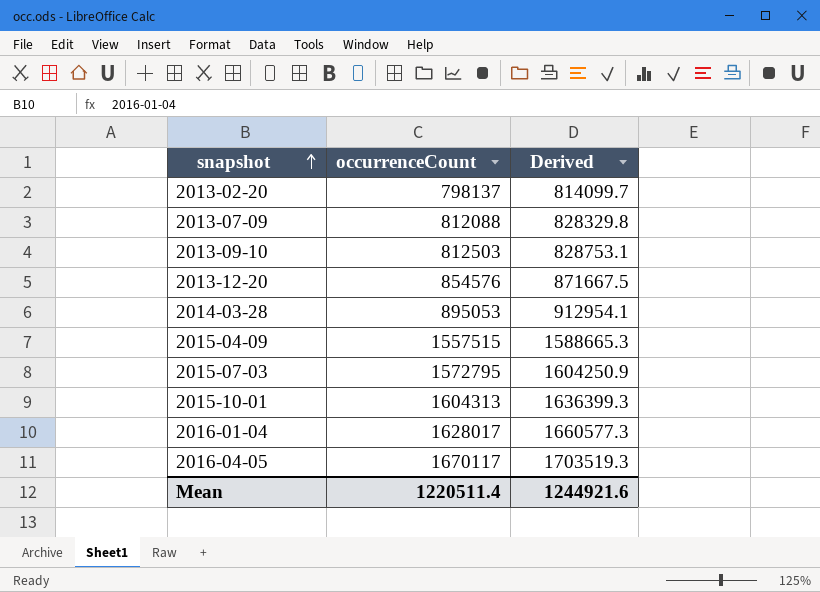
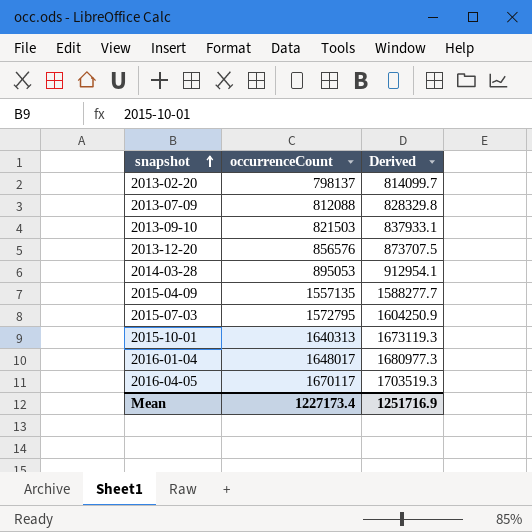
2013-09-10 | occurrenceCount: 812503 -> 821503
2013-09-10 | Derived: 828753.1 -> 837933.1
2013-12-20 | occurrenceCount: 854576 -> 856576
2013-12-20 | Derived: 871667.5 -> 873707.5
2015-04-09 | occurrenceCount: 1557515 -> 1557135
2015-04-09 | Derived: 1588665.3 -> 1588277.7
2015-10-01 | occurrenceCount: 1604313 -> 1640313
2015-10-01 | Derived: 1636399.3 -> 1673119.3
2016-01-04 | occurrenceCount: 1628017 -> 1648017
2016-01-04 | Derived: 1660577.3 -> 1680977.3
Mean | occurrenceCount: 1220511.4 -> 1227173.4
Mean | Derived: 1244921.6 -> 1251716.9

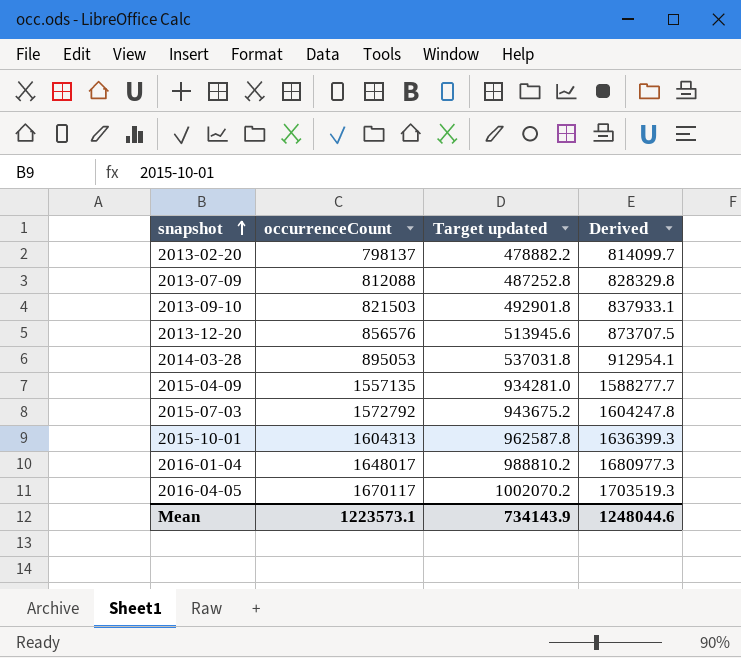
column Target updated | formula: none -> [occurrenceCount] * 0.6
2015-07-03 | occurrenceCount: 1572795 -> 1572792
2015-07-03 | Derived: 1604250.9 -> 1604247.8
2015-10-01 | occurrenceCount: 1640313 -> 1604313
2015-10-01 | Derived: 1673119.3 -> 1636399.3
Mean | occurrenceCount: 1227173.4 -> 1223573.1
Mean | Derived: 1251716.9 -> 1248044.6

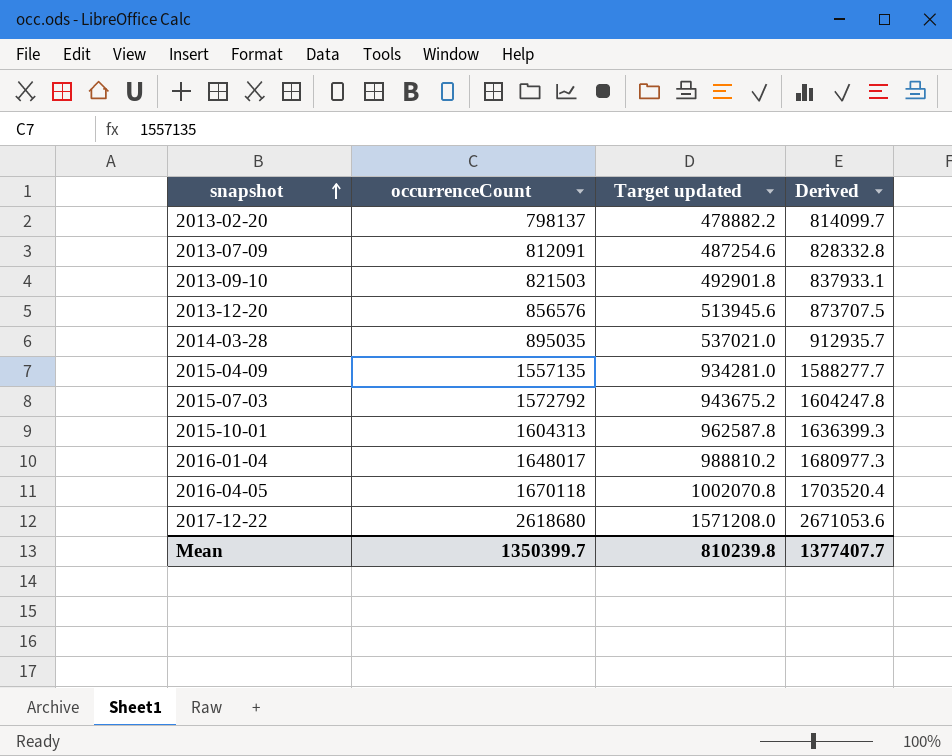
2013-07-09 | occurrenceCount: 812088 -> 812091
2013-07-09 | Target updated: 487252.8 -> 487254.6
2013-07-09 | Derived: 828329.8 -> 828332.8
2014-03-28 | occurrenceCount: 895053 -> 895035
2014-03-28 | Target updated: 537031.8 -> 537021.0
2014-03-28 | Derived: 912954.1 -> 912935.7
2016-04-05 | occurrenceCount: 1670117 -> 1670118
2016-04-05 | Target updated: 1002070.2 -> 1002070.8
2016-04-05 | Derived: 1703519.3 -> 1703520.4
row 2017-12-22: none -> 2618680 | 1571208.0 | 2671053.6
Mean | occurrenceCount: 1223573.1 -> 1350399.7
Mean | Target updated: 734143.9 -> 810239.8
Mean | Derived: 1248044.6 -> 1377407.7

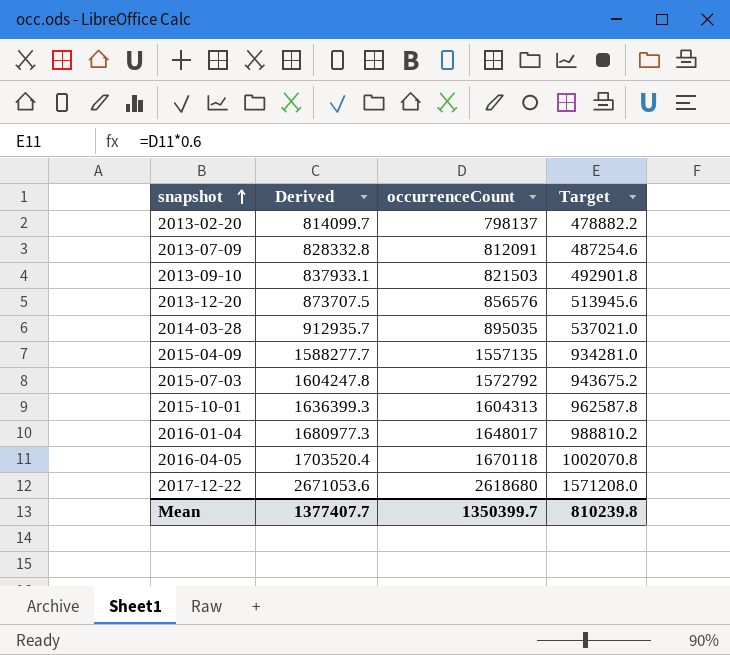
column Derived | position: 4 -> 2
column name: Target updated -> Target

